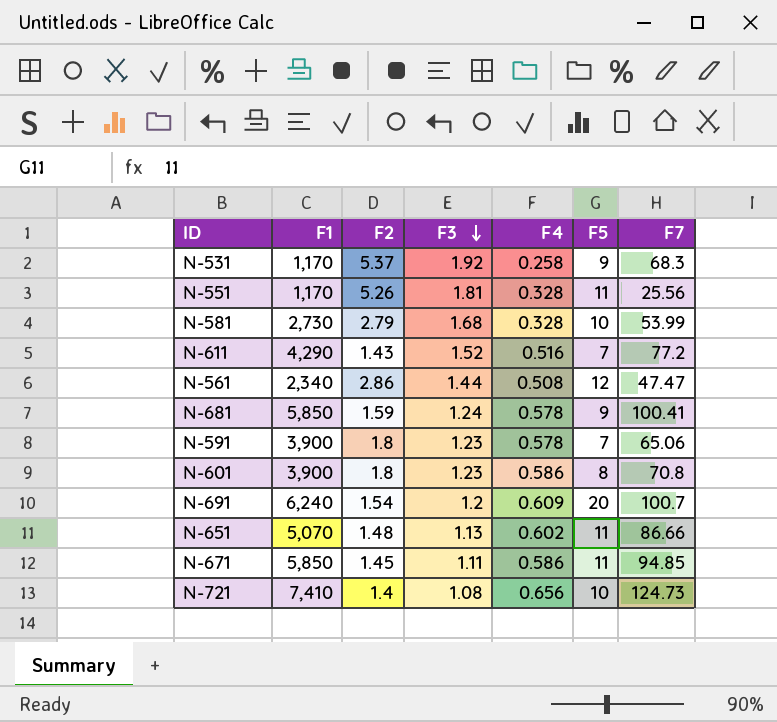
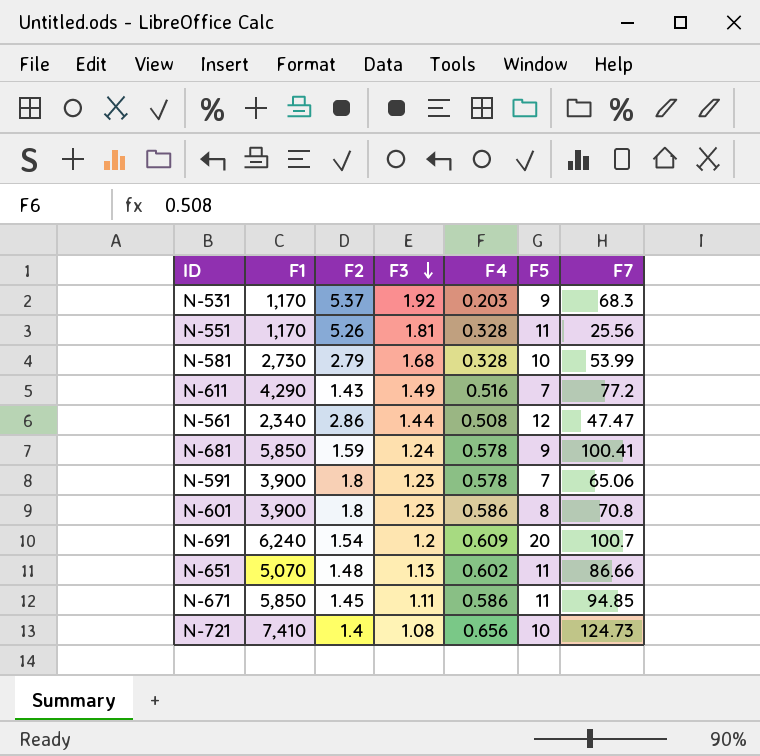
N-531 | F4: 0.258 -> 0.203
N-611 | F3: 1.52 -> 1.49

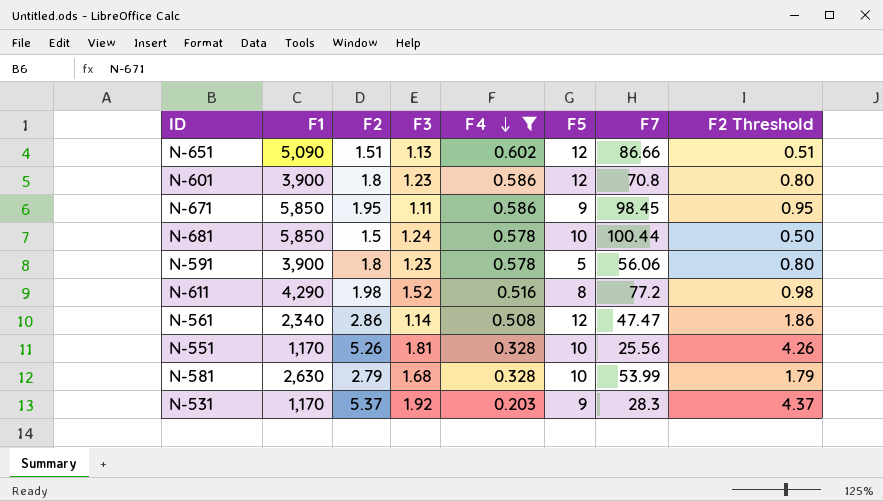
filter: none -> F4 <= 0.602
row order: F3 descending -> F4 descending
column F2 Threshold | formula: none -> [F2] - 1
N-651 | F1: 5,070 -> 5,090
N-651 | F2: 1.48 -> 1.51
N-651 | F5: 11 -> 12
N-601 | F5: 8 -> 12
N-671 | F2: 1.45 -> 1.95
N-671 | F5: 11 -> 9
N-671 | F7: 94.85 -> 98.45
N-681 | F2: 1.59 -> 1.5
N-681 | F5: 9 -> 10
N-681 | F7: 100.41 -> 100.44
N-591 | F5: 7 -> 5
N-591 | F7: 65.06 -> 56.06
N-611 | F2: 1.43 -> 1.98
N-611 | F3: 1.49 -> 1.52
N-611 | F5: 7 -> 8
N-561 | F3: 1.44 -> 1.14
N-551 | F5: 11 -> 10
N-581 | F1: 2,730 -> 2,630
N-531 | F7: 68.3 -> 28.3

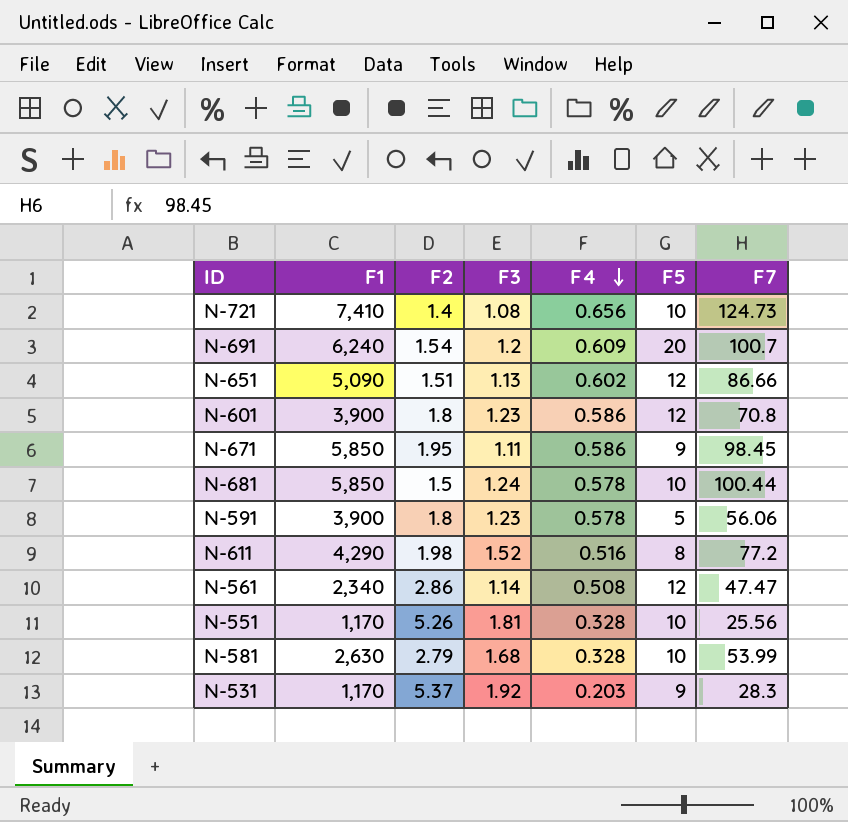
filter: F4 <= 0.602 -> none
column F2 Threshold | formula: [F2] - 1 -> none

